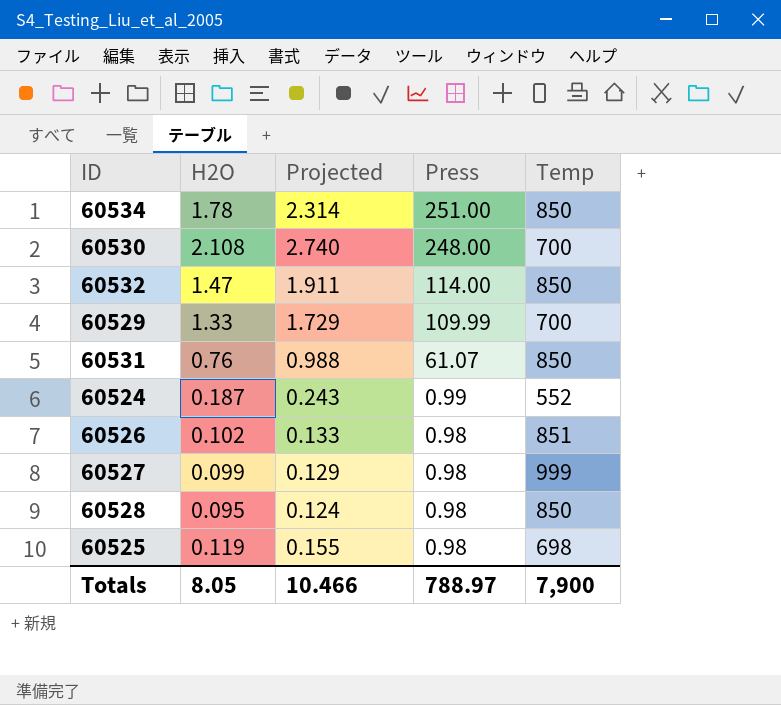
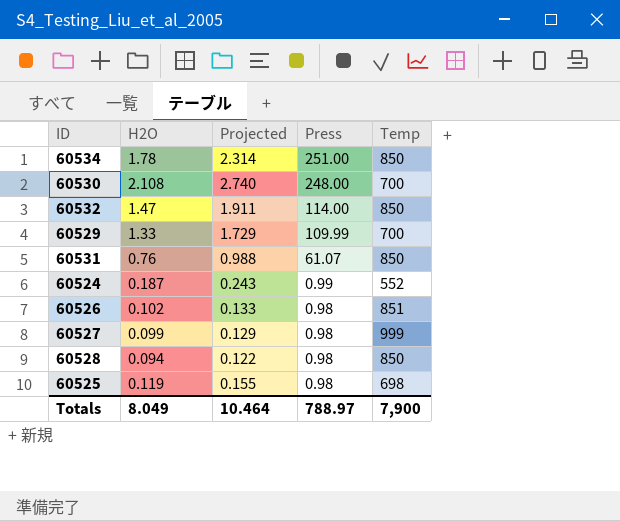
60528 | H2O: 0.095 -> 0.094
60528 | Projected: 0.124 -> 0.122
Totals | H2O: 8.05 -> 8.049
Totals | Projected: 10.466 -> 10.464

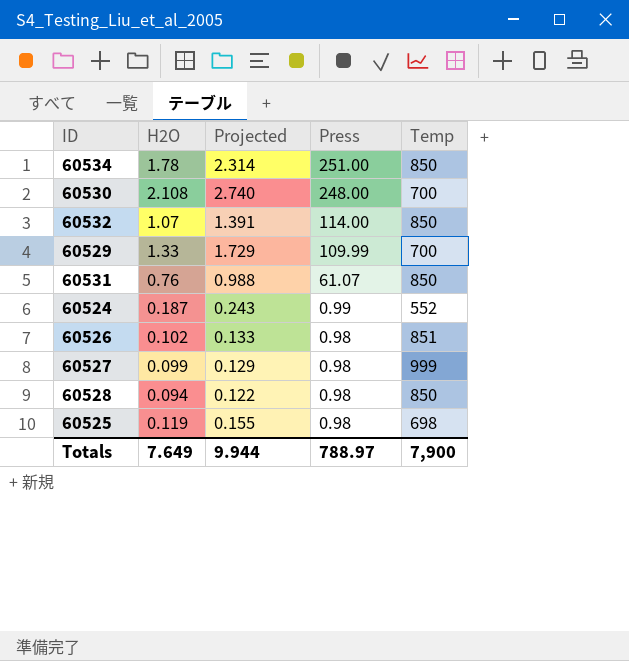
60532 | H2O: 1.47 -> 1.07
60532 | Projected: 1.911 -> 1.391
Totals | H2O: 8.049 -> 7.649
Totals | Projected: 10.464 -> 9.944

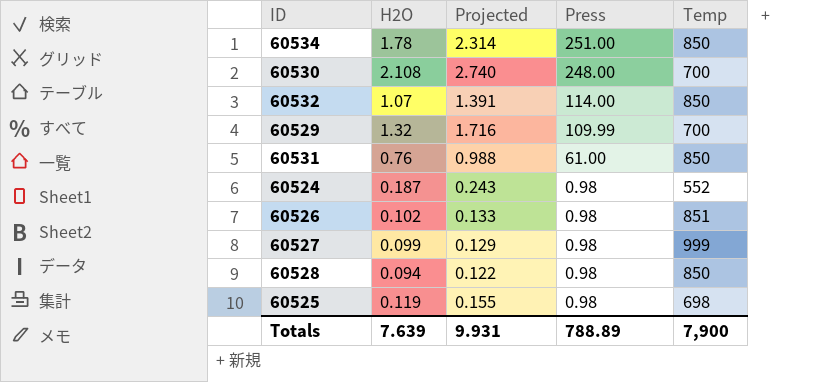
60529 | H2O: 1.33 -> 1.32
60529 | Projected: 1.729 -> 1.716
60531 | Press: 61.07 -> 61.00
60524 | Press: 0.99 -> 0.98
Totals | H2O: 7.649 -> 7.639
Totals | Projected: 9.944 -> 9.931
Totals | Press: 788.97 -> 788.89

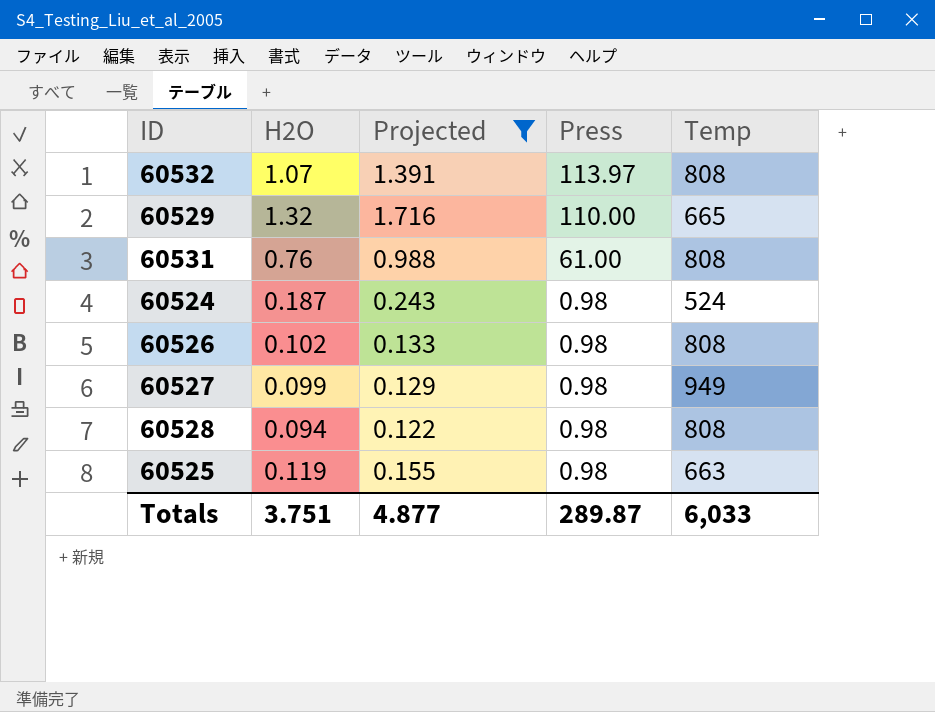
filter: none -> Projected <= 1.716
60532 | Press: 114.00 -> 113.97
60532 | Temp: 850 -> 808
60529 | Press: 109.99 -> 110.00
60529 | Temp: 700 -> 665
60531 | Temp: 850 -> 808
60524 | Temp: 552 -> 524
60526 | Temp: 851 -> 808
60527 | Temp: 999 -> 949
60528 | Temp: 850 -> 808
60525 | Temp: 698 -> 663
Totals | H2O: 7.639 -> 3.751
Totals | Projected: 9.931 -> 4.877
Totals | Press: 788.89 -> 289.87
Totals | Temp: 7,900 -> 6,033

